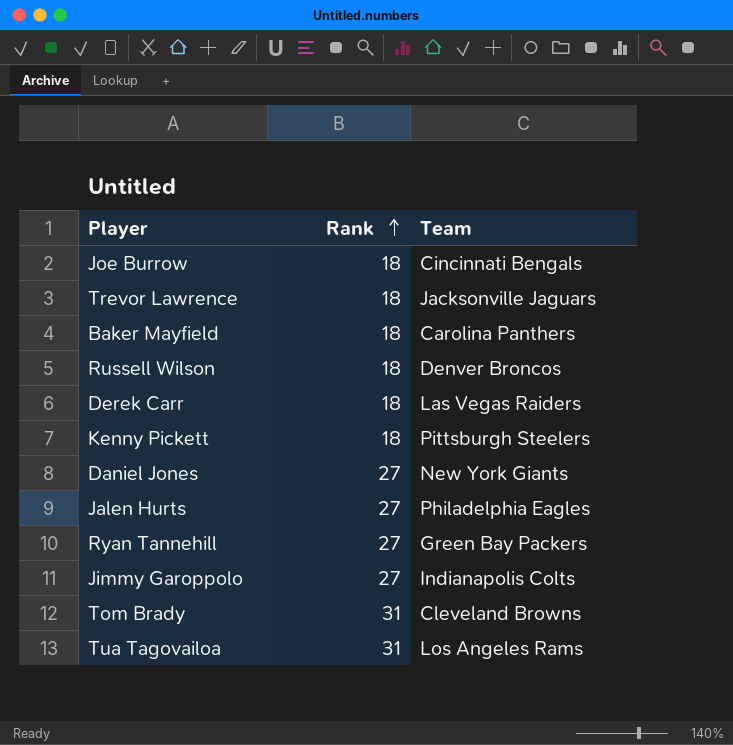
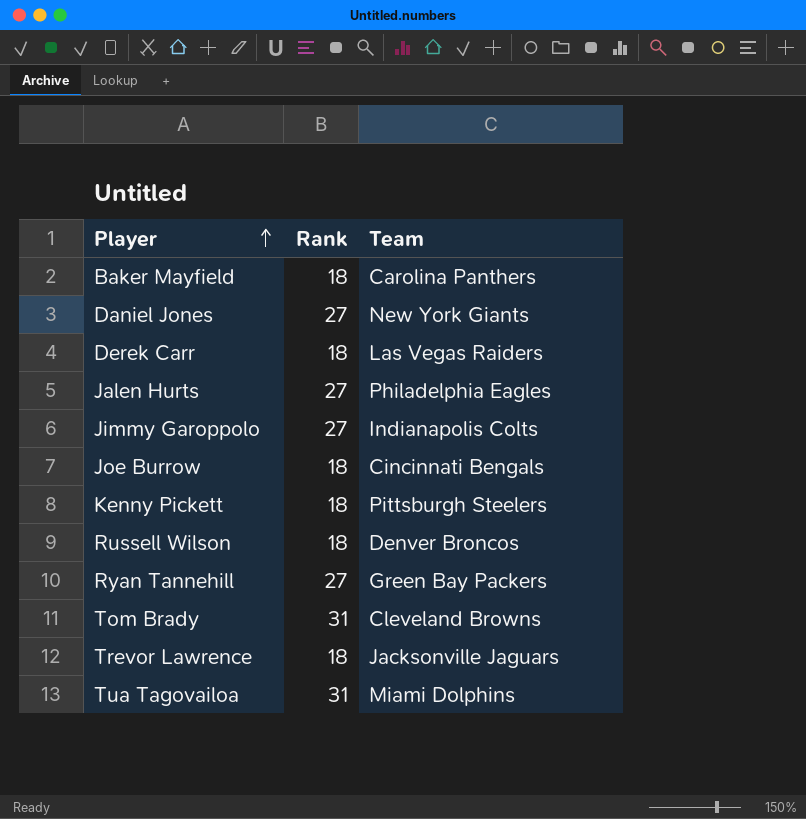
row order: Rank ascending -> Player ascending
Tua Tagovailoa | Team: Los Angeles Rams -> Miami Dolphins

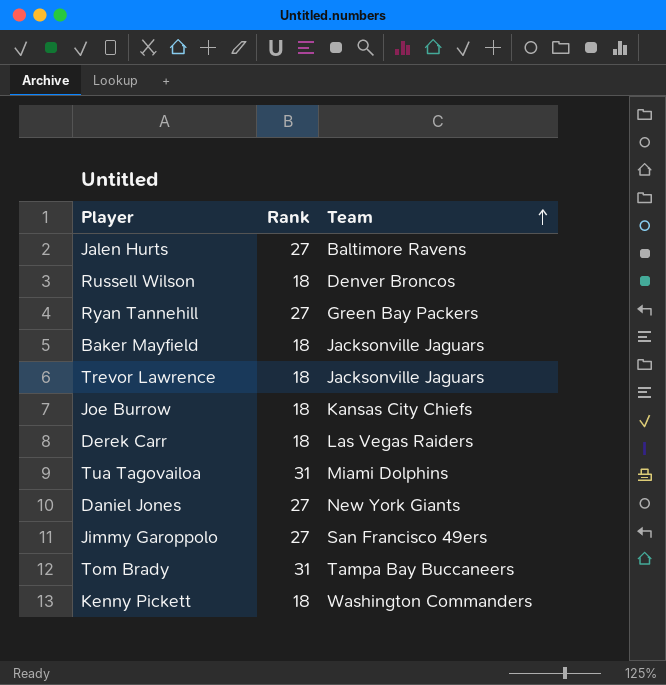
row order: Player ascending -> Team ascending
Jalen Hurts | Team: Philadelphia Eagles -> Baltimore Ravens
Baker Mayfield | Team: Carolina Panthers -> Jacksonville Jaguars
Joe Burrow | Team: Cincinnati Bengals -> Kansas City Chiefs
Jimmy Garoppolo | Team: Indianapolis Colts -> San Francisco 49ers
Tom Brady | Team: Cleveland Browns -> Tampa Bay Buccaneers
Kenny Pickett | Team: Pittsburgh Steelers -> Washington Commanders

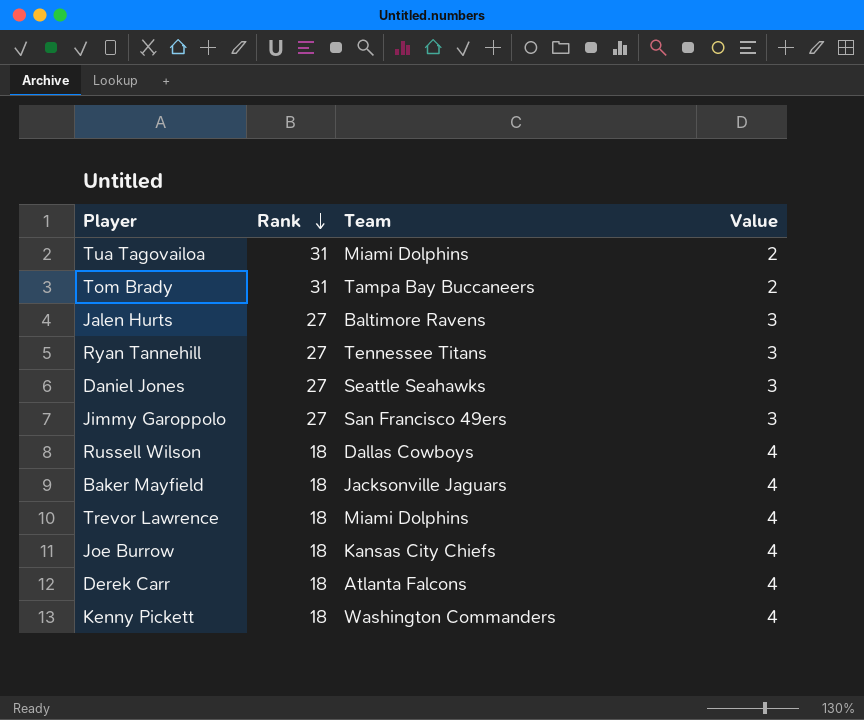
row order: Team ascending -> Rank descending
column Value | position: none -> 4
Ryan Tannehill | Team: Green Bay Packers -> Tennessee Titans
Daniel Jones | Team: New York Giants -> Seattle Seahawks
Russell Wilson | Team: Denver Broncos -> Dallas Cowboys
Trevor Lawrence | Team: Jacksonville Jaguars -> Miami Dolphins
Derek Carr | Team: Las Vegas Raiders -> Atlanta Falcons

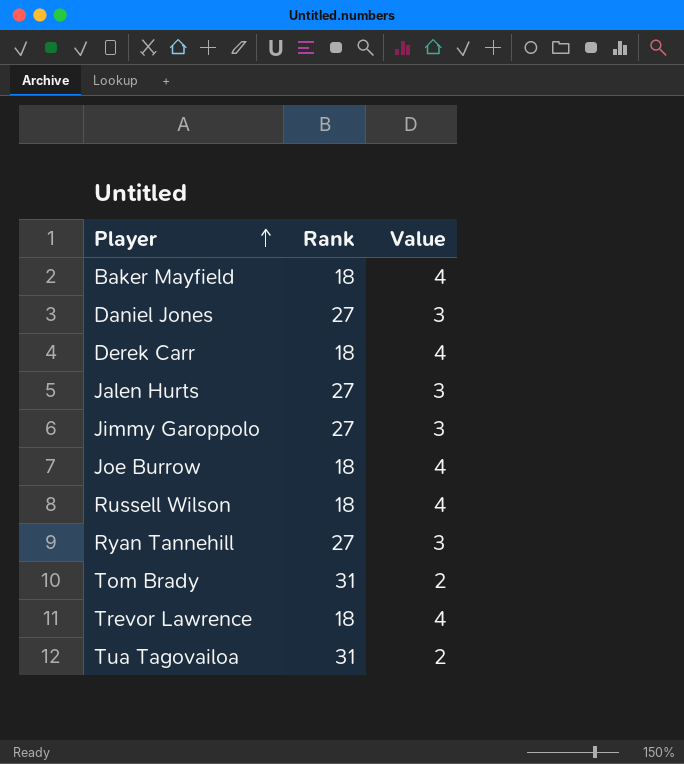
row order: Rank descending -> Player ascending
column Team | position: 3 -> none
row Kenny Pickett: 18 | Washington Commanders | 4 -> none

